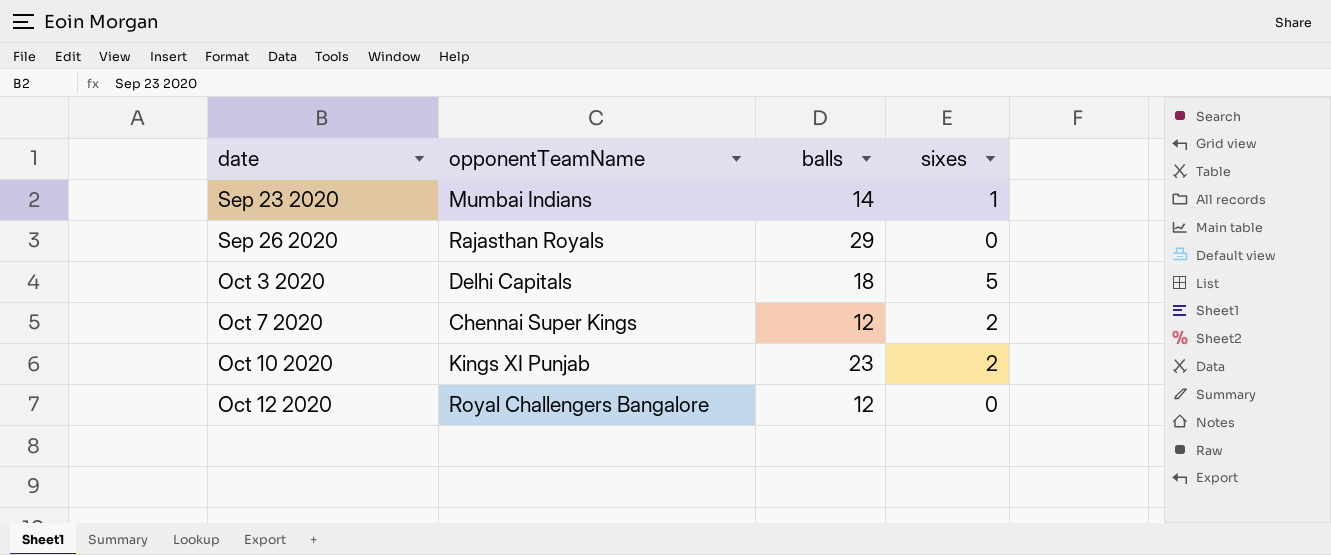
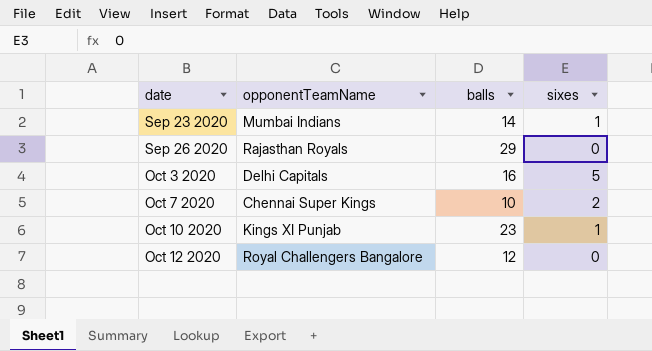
Oct 3 2020 | balls: 18 -> 16
Oct 7 2020 | balls: 12 -> 10
Oct 10 2020 | sixes: 2 -> 1

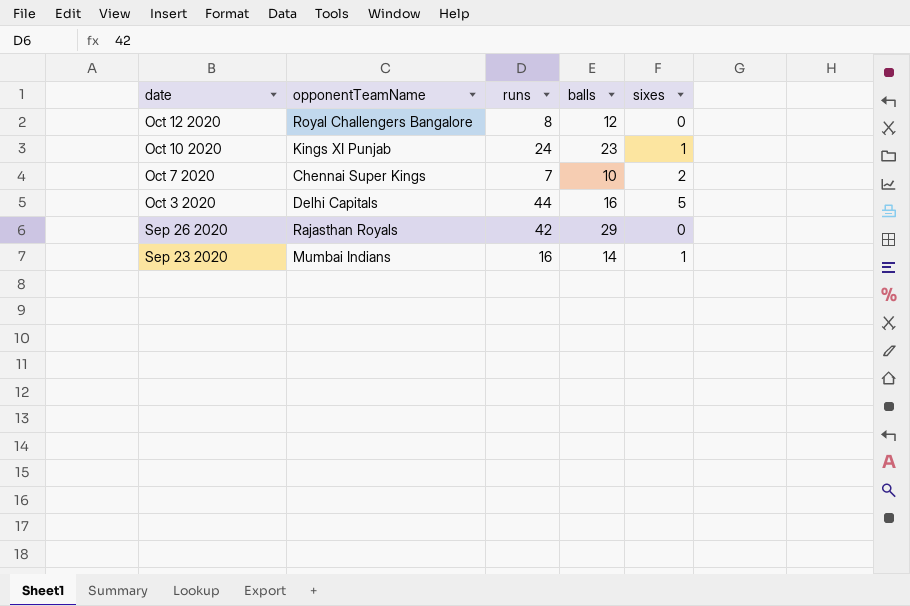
row order: date ascending -> date descending
column runs | position: none -> 3

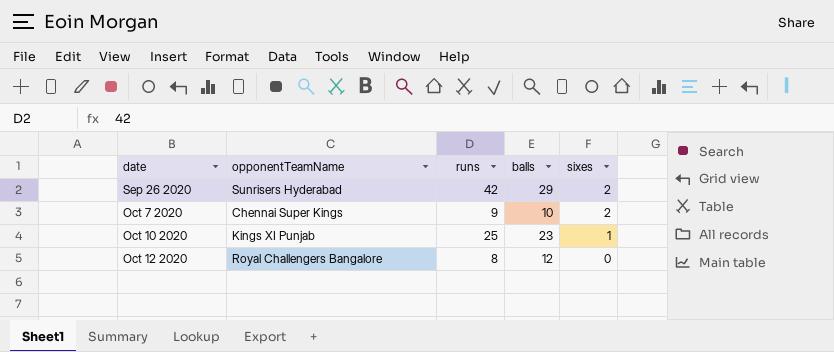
row order: date descending -> date ascending
row Oct 3 2020: Delhi Capitals | 44 | 16 | 5 -> none
row Sep 23 2020: Mumbai Indians | 16 | 14 | 1 -> none
Sep 26 2020 | opponentTeamName: Rajasthan Royals -> Sunrisers Hyderabad
Sep 26 2020 | sixes: 0 -> 2
Oct 7 2020 | runs: 7 -> 9
Oct 10 2020 | runs: 24 -> 25

